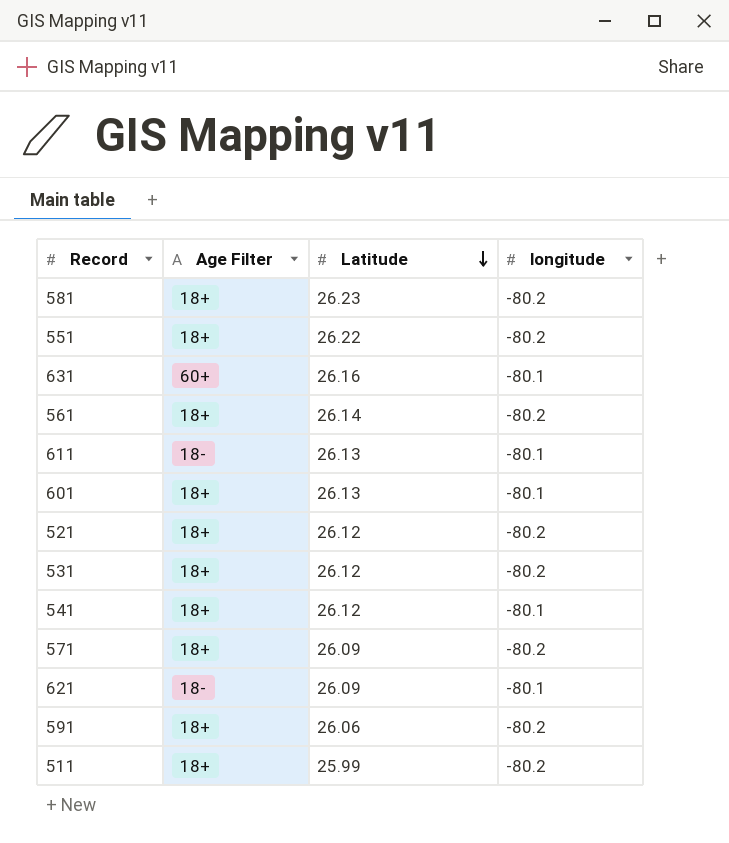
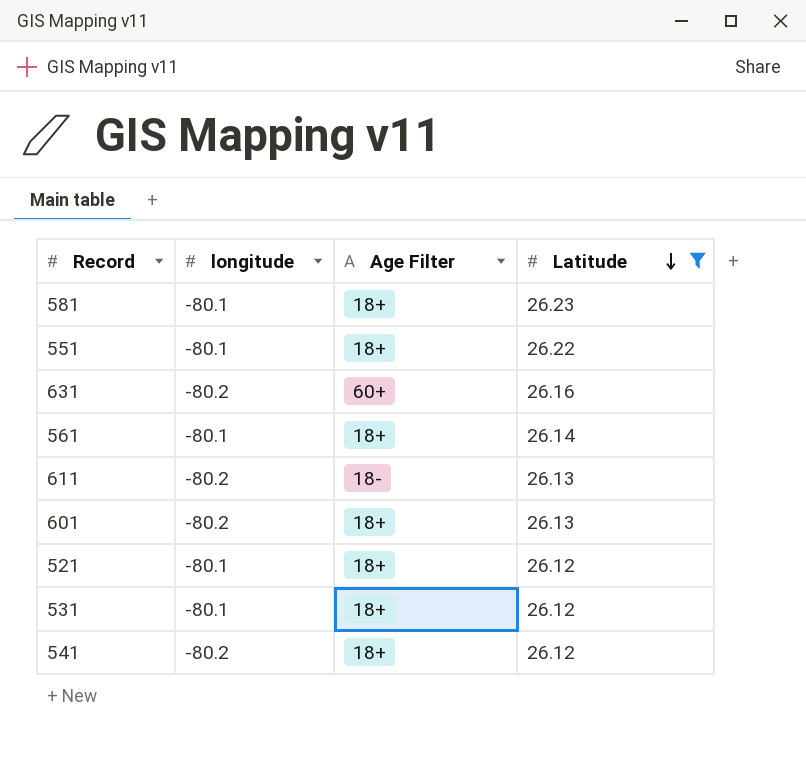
filter: none -> Latitude >= 26.12
column longitude | position: 4 -> 2
581 | longitude: -80.2 -> -80.1
551 | longitude: -80.2 -> -80.1
631 | longitude: -80.1 -> -80.2
561 | longitude: -80.2 -> -80.1
611 | longitude: -80.1 -> -80.2
601 | longitude: -80.1 -> -80.2
521 | longitude: -80.2 -> -80.1
531 | longitude: -80.2 -> -80.1
541 | longitude: -80.1 -> -80.2

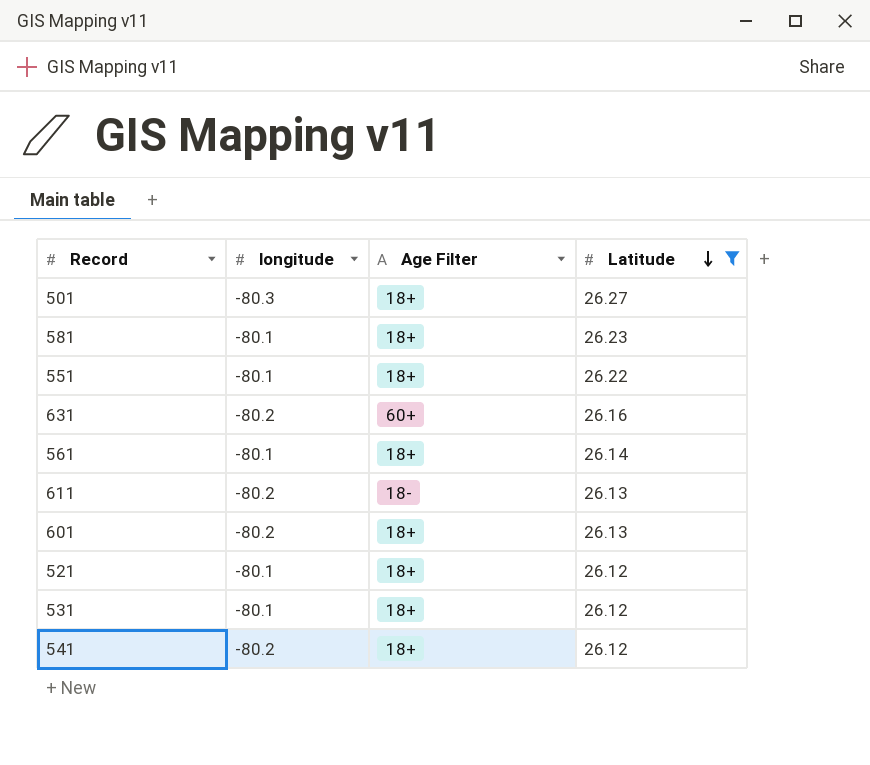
row 501: none -> -80.3 | 18+ | 26.27

